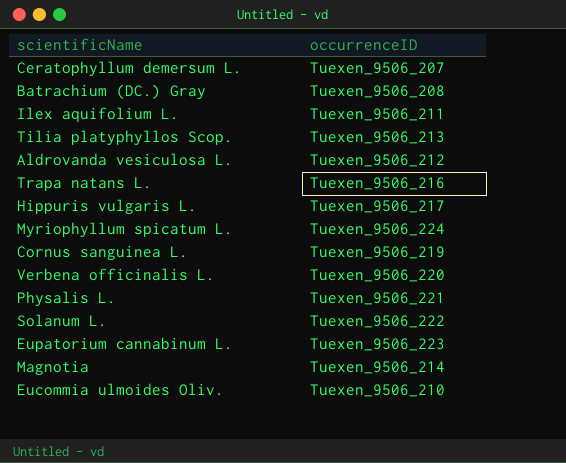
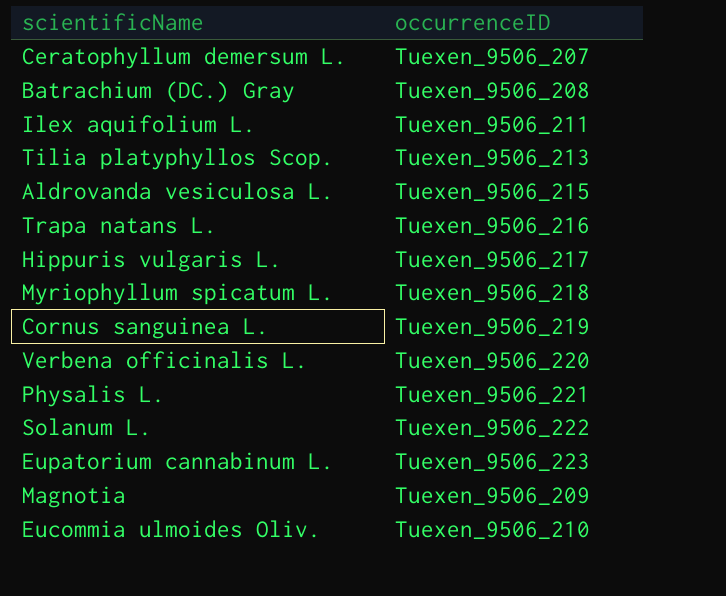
Aldrovanda vesiculosa L. | occurrenceID: Tuexen_9506_212 -> Tuexen_9506_215
Myriophyllum spicatum L. | occurrenceID: Tuexen_9506_224 -> Tuexen_9506_218
Magnotia | occurrenceID: Tuexen_9506_214 -> Tuexen_9506_209

